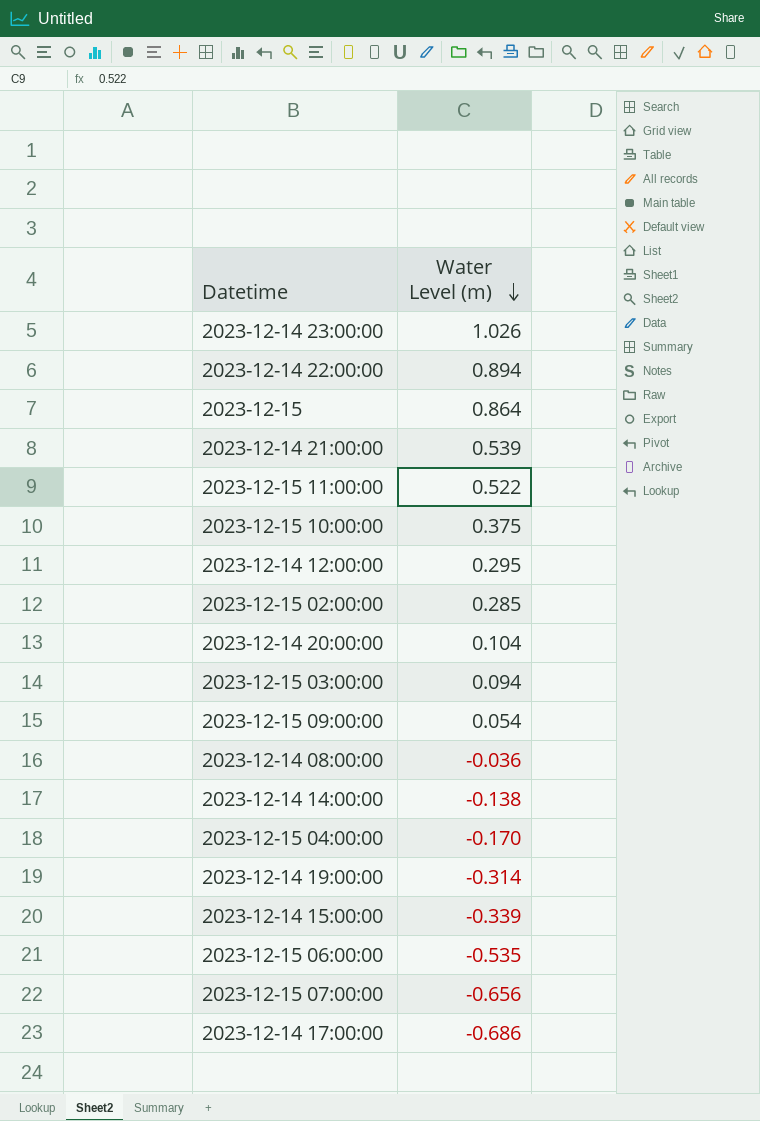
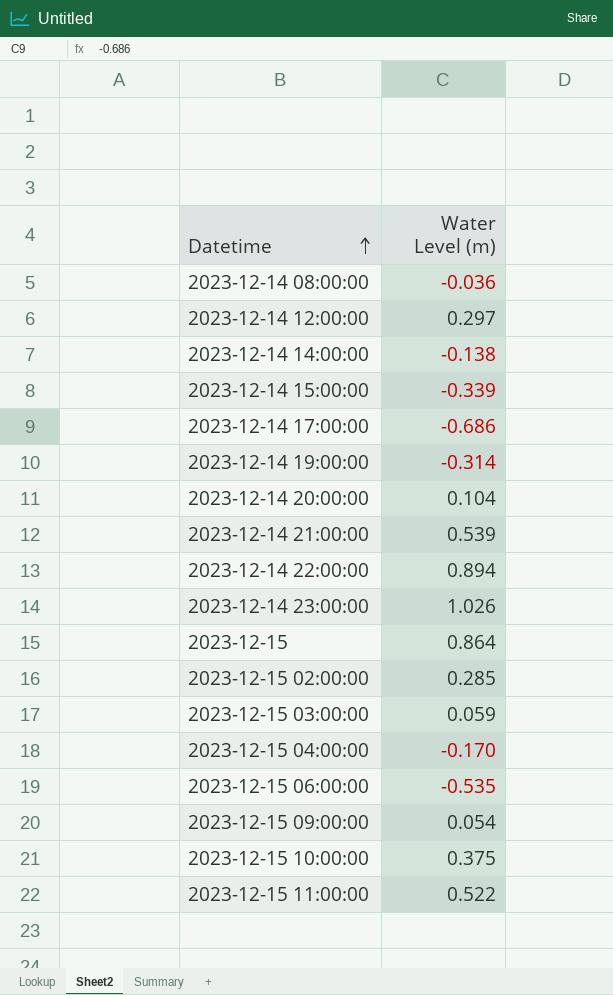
row order: Water Level (m) descending -> Datetime ascending
row 2023-12-15 07:00:00: -0.656 -> none
2023-12-14 12:00:00 | Water Level (m): 0.295 -> 0.297
2023-12-15 03:00:00 | Water Level (m): 0.094 -> 0.059

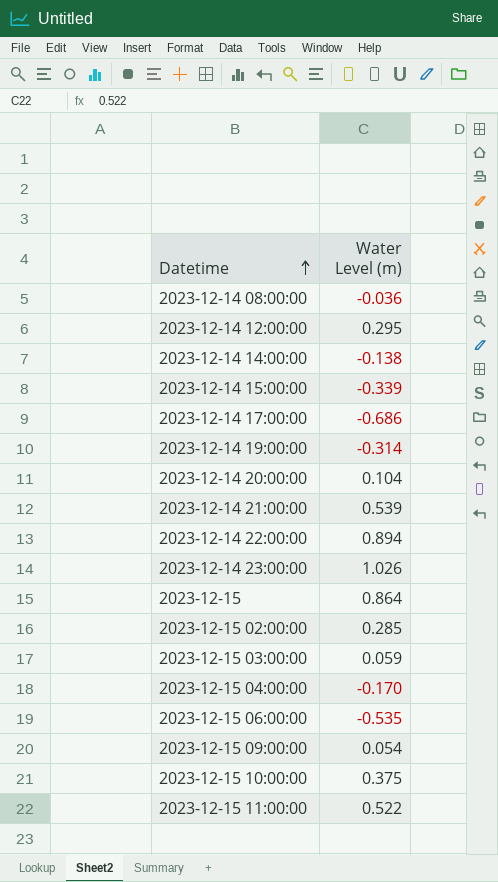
2023-12-14 12:00:00 | Water Level (m): 0.297 -> 0.295

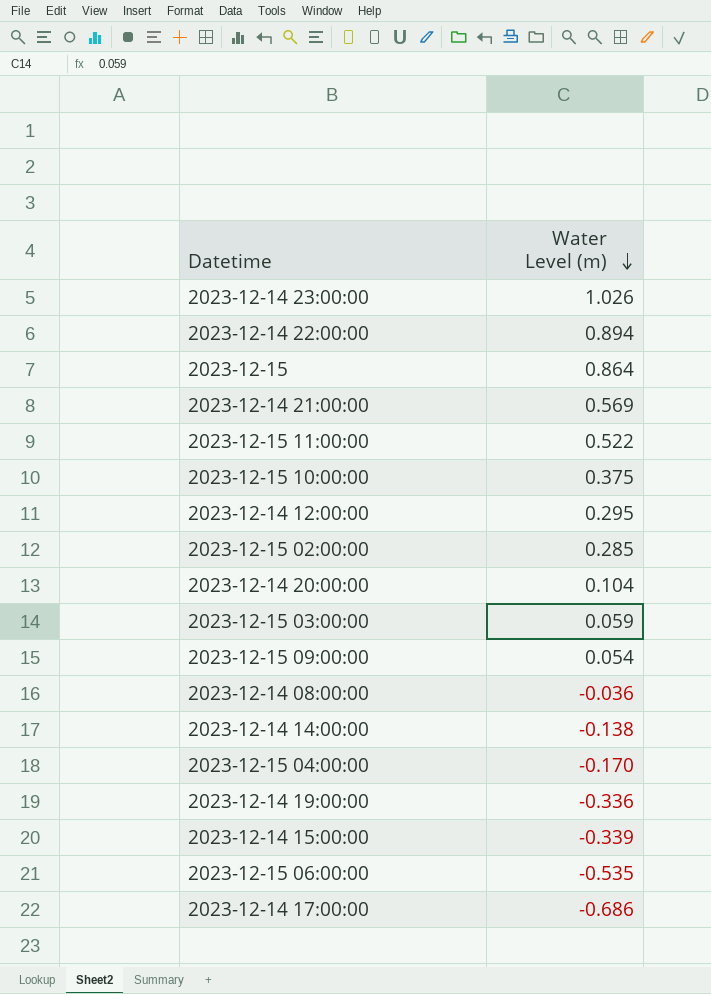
row order: Datetime ascending -> Water Level (m) descending
2023-12-14 21:00:00 | Water Level (m): 0.539 -> 0.569
2023-12-14 19:00:00 | Water Level (m): -0.314 -> -0.336

